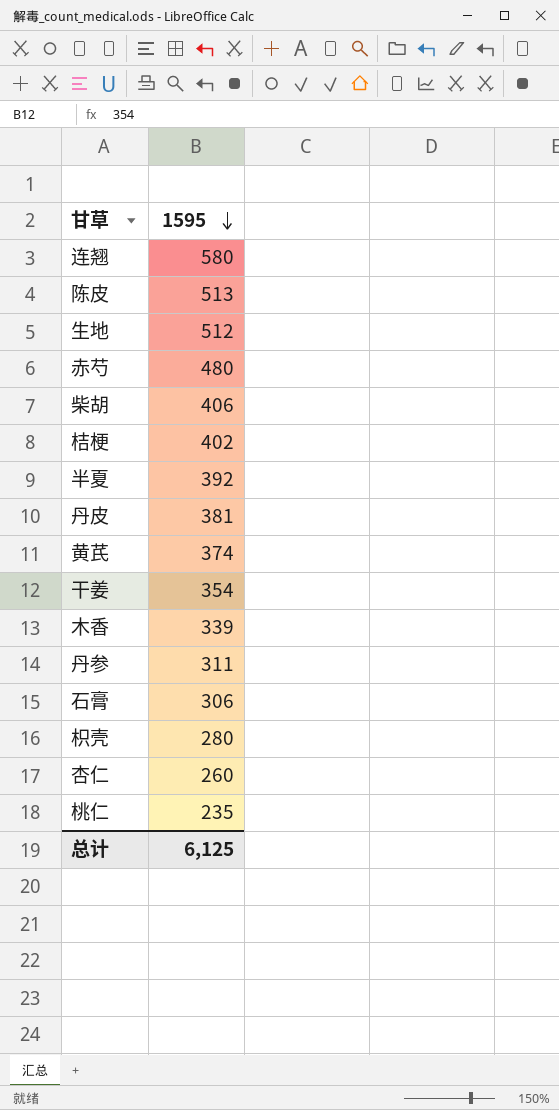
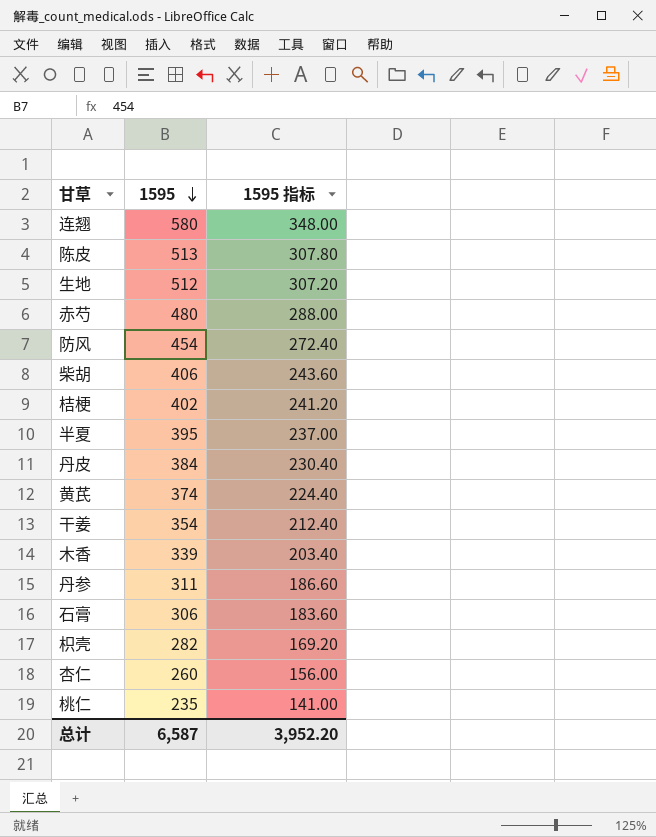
column 1595 指标 | formula: none -> [1595] * 0.6
row 防风: none -> 454 | 272.40
半夏 | 1595: 392 -> 395
丹皮 | 1595: 381 -> 384
枳壳 | 1595: 280 -> 282
总计 | 1595: 6,125 -> 6,587

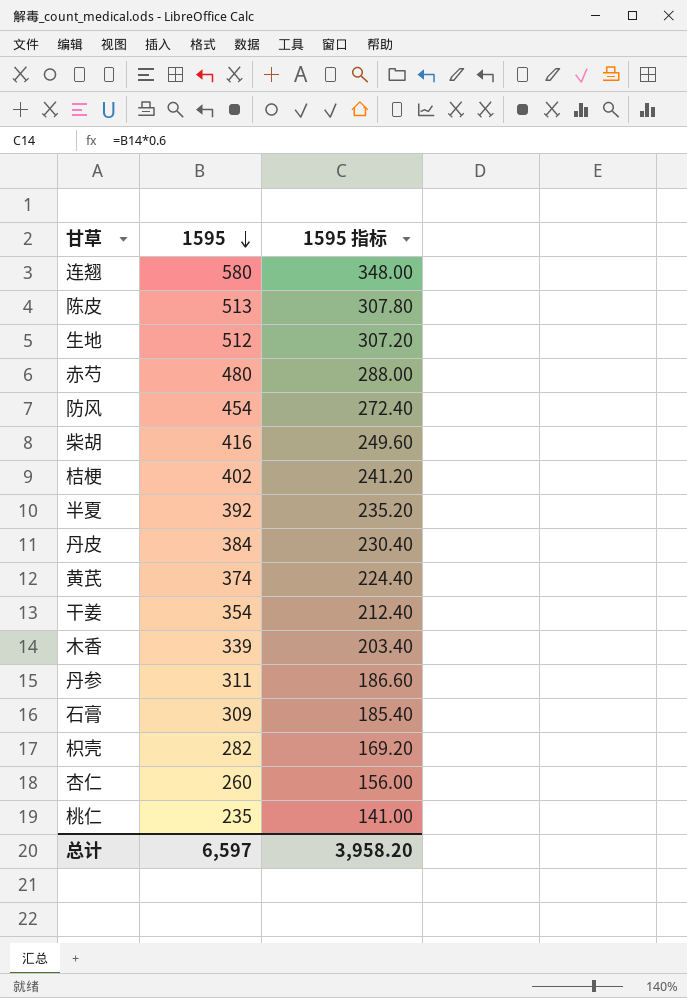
柴胡 | 1595: 406 -> 416
柴胡 | 1595 指标: 243.60 -> 249.60
半夏 | 1595: 395 -> 392
半夏 | 1595 指标: 237.00 -> 235.20
石膏 | 1595: 306 -> 309
石膏 | 1595 指标: 183.60 -> 185.40
总计 | 1595: 6,587 -> 6,597
总计 | 1595 指标: 3,952.20 -> 3,958.20

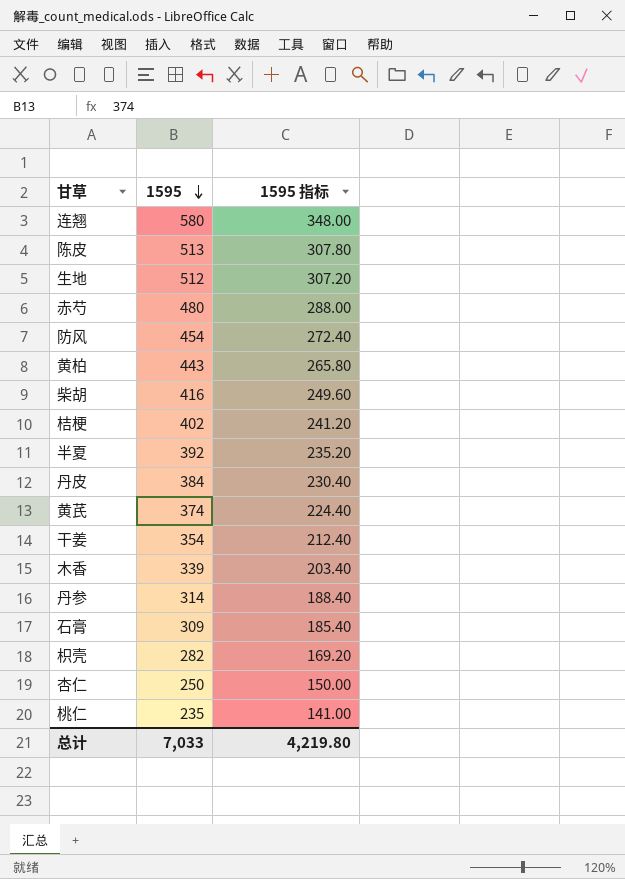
row 黄柏: none -> 443 | 265.80
丹参 | 1595: 311 -> 314
丹参 | 1595 指标: 186.60 -> 188.40
杏仁 | 1595: 260 -> 250
杏仁 | 1595 指标: 156.00 -> 150.00
总计 | 1595: 6,597 -> 7,033
总计 | 1595 指标: 3,958.20 -> 4,219.80

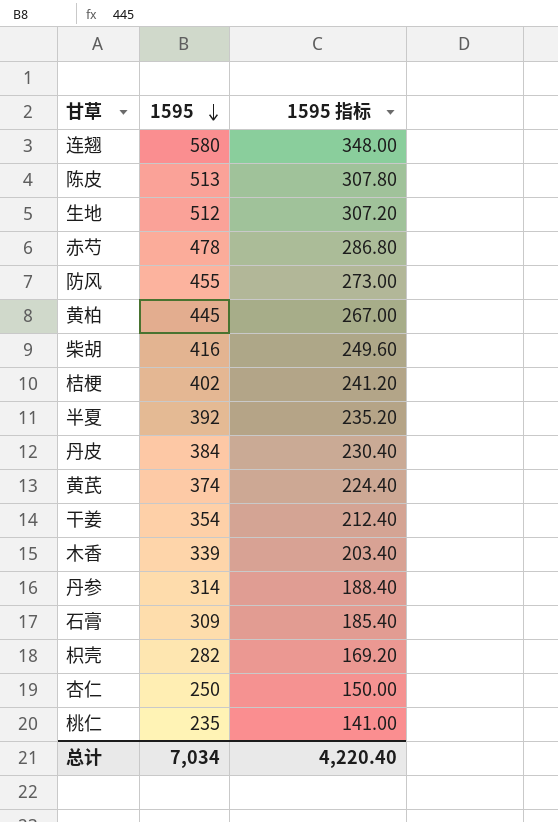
赤芍 | 1595: 480 -> 478
赤芍 | 1595 指标: 288.00 -> 286.80
防风 | 1595: 454 -> 455
防风 | 1595 指标: 272.40 -> 273.00
黄柏 | 1595: 443 -> 445
黄柏 | 1595 指标: 265.80 -> 267.00
总计 | 1595: 7,033 -> 7,034
总计 | 1595 指标: 4,219.80 -> 4,220.40

